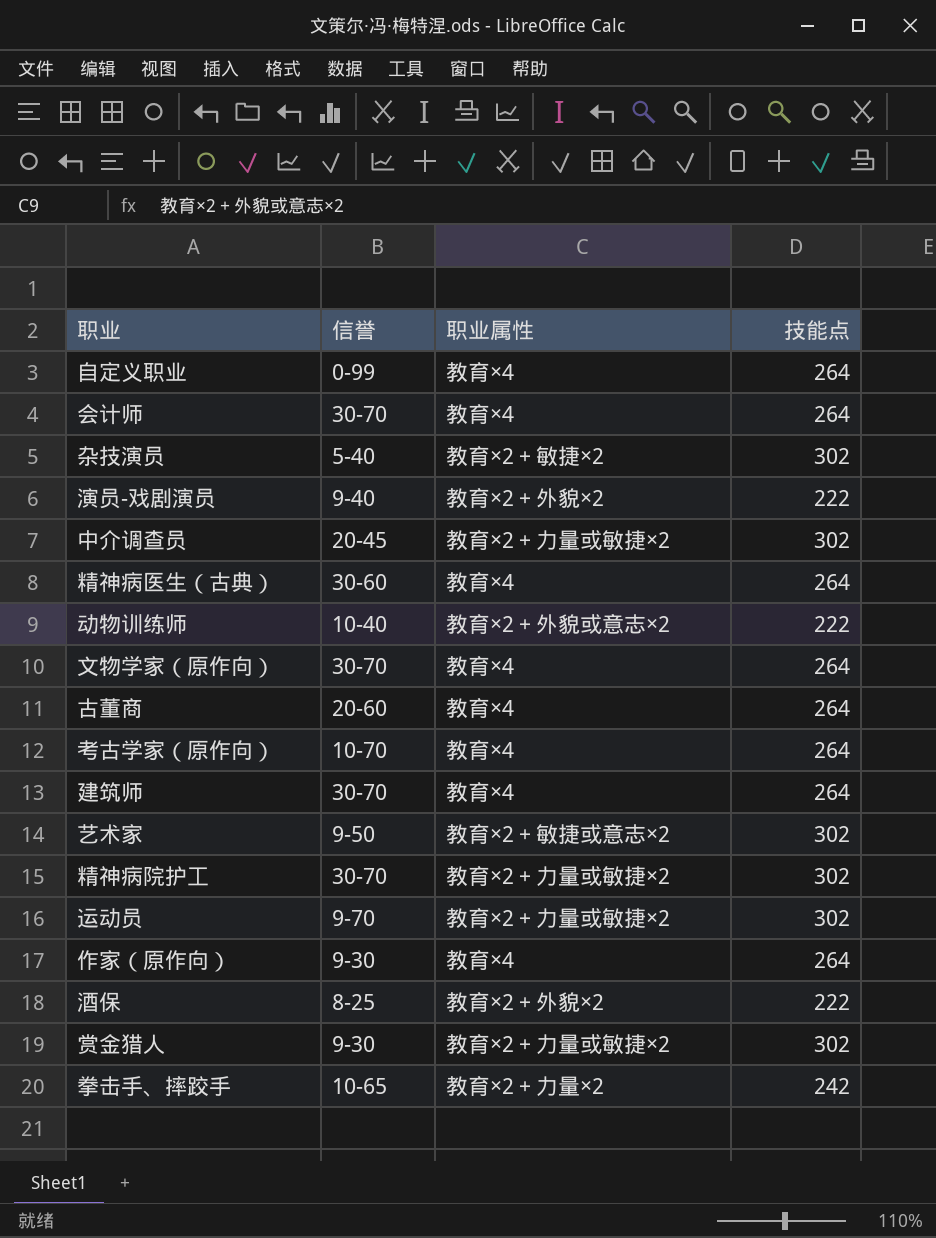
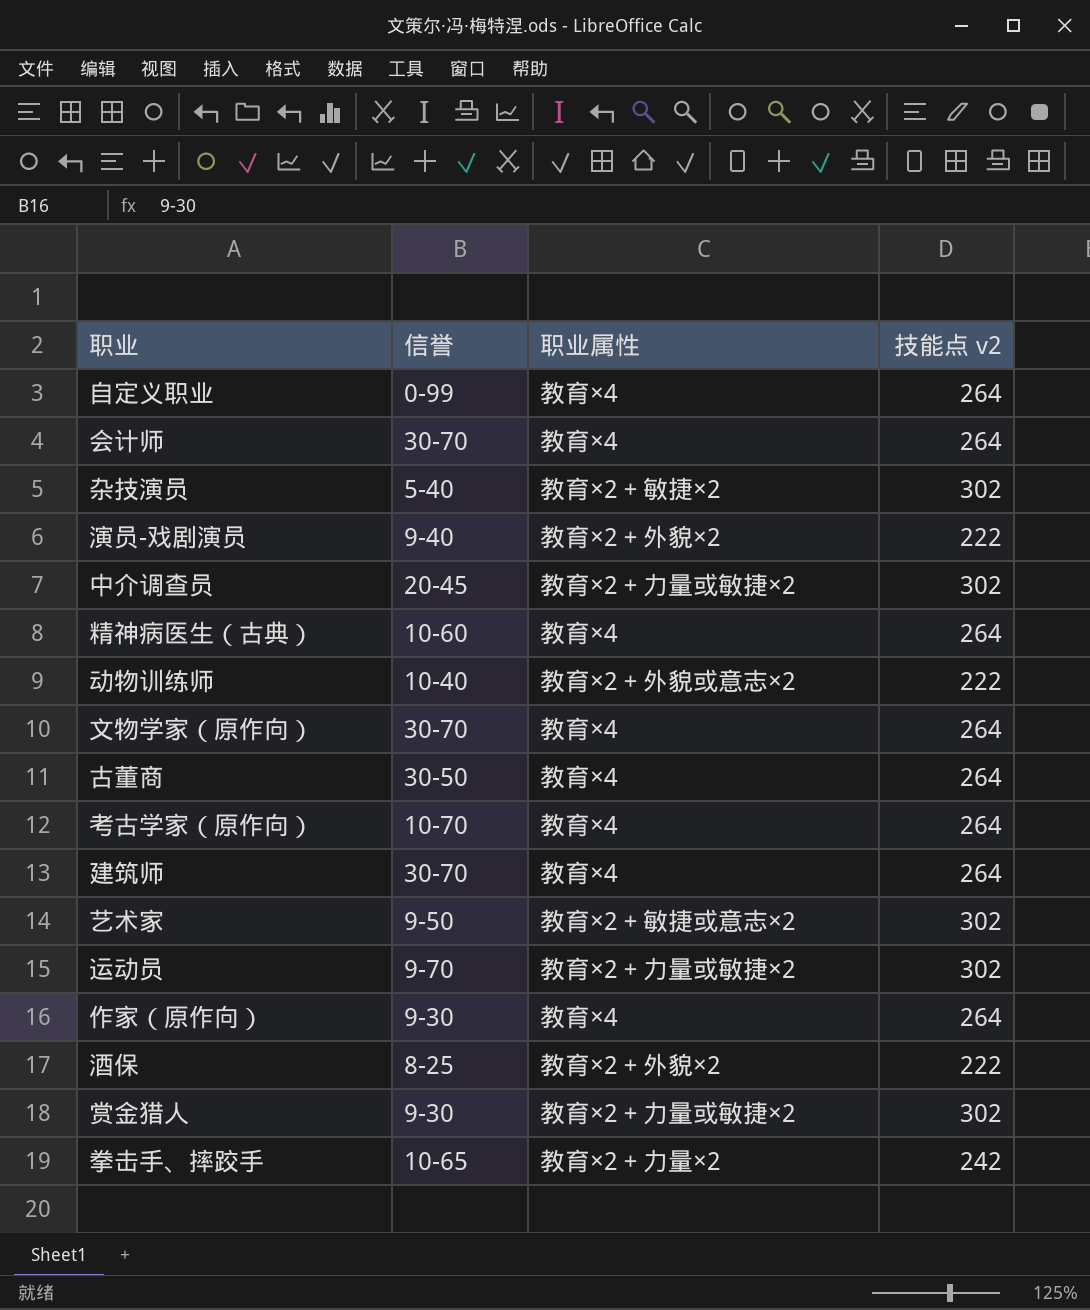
column name: 技能点 -> 技能点 v2
row 精神病院护工: 30-70 | 教育×2＋力量或敏捷×2 | 302 -> none
精神病医生（古典） | 信誉: 30-60 -> 10-60
古董商 | 信誉: 20-60 -> 30-50

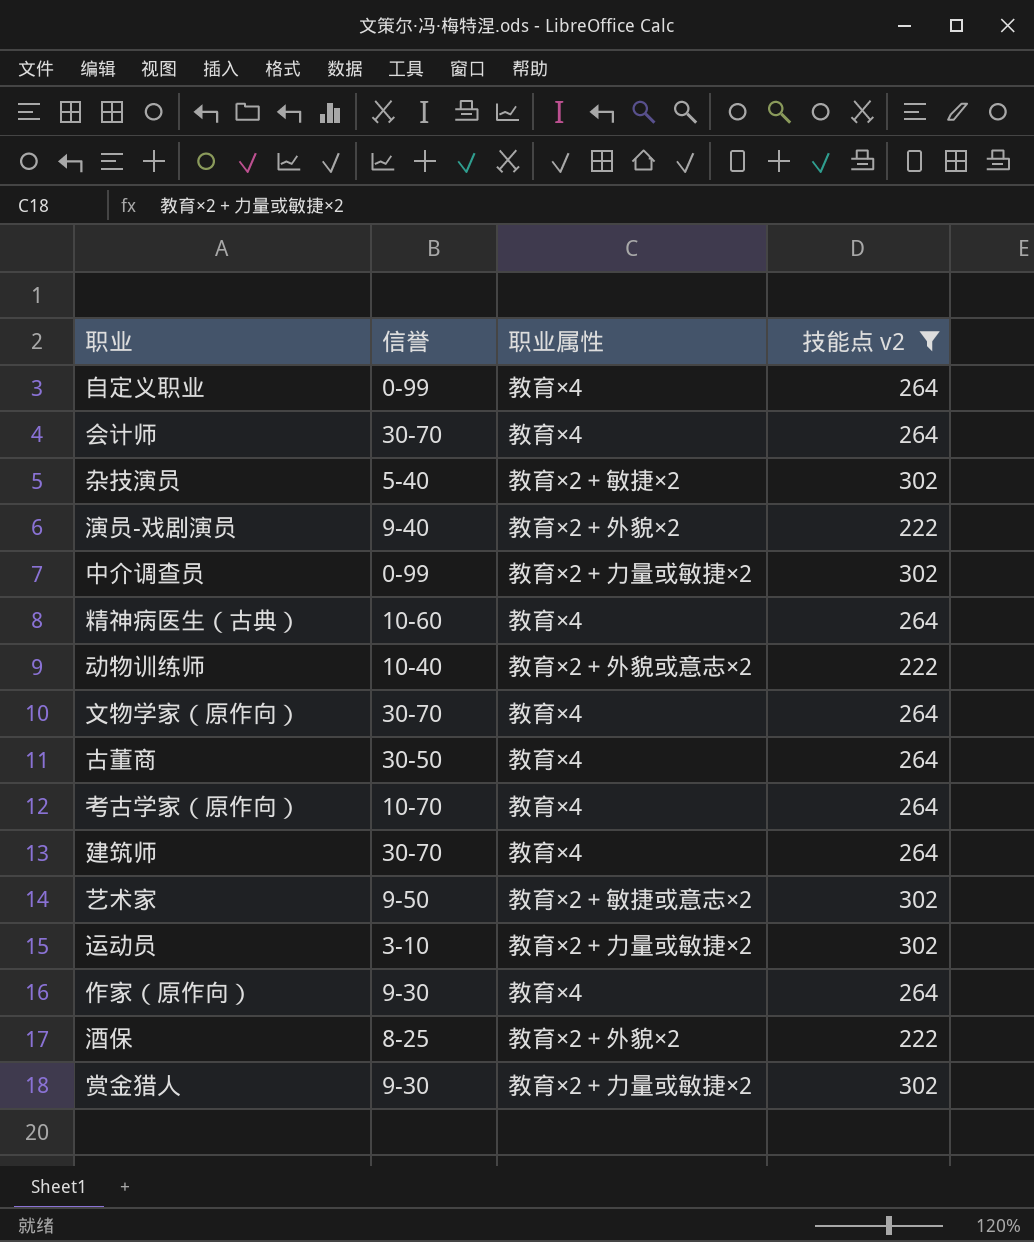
filter: none -> 技能点 v2 != 242
中介调查员 | 信誉: 20-45 -> 0-99
运动员 | 信誉: 9-70 -> 3-10

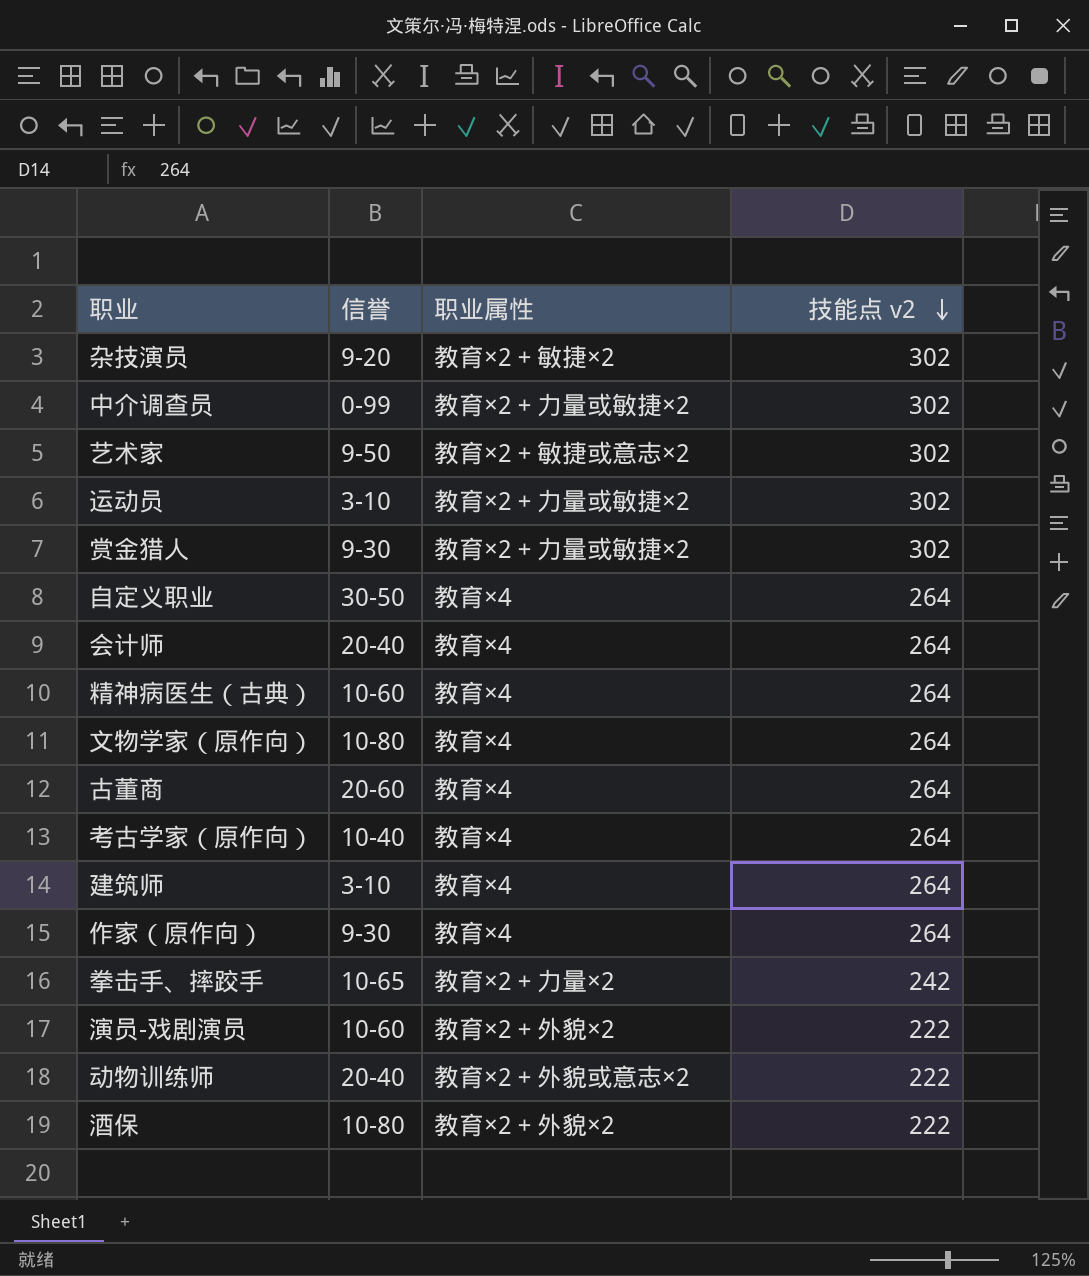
filter: 技能点 v2 != 242 -> none
row order: none -> 技能点 v2 descending
杂技演员 | 信誉: 5-40 -> 9-20
自定义职业 | 信誉: 0-99 -> 30-50
会计师 | 信誉: 30-70 -> 20-40
文物学家（原作向） | 信誉: 30-70 -> 10-80
古董商 | 信誉: 30-50 -> 20-60
考古学家（原作向） | 信誉: 10-70 -> 10-40
建筑师 | 信誉: 30-70 -> 3-10
演员-戏剧演员 | 信誉: 9-40 -> 10-60
动物训练师 | 信誉: 10-40 -> 20-40
酒保 | 信誉: 8-25 -> 10-80

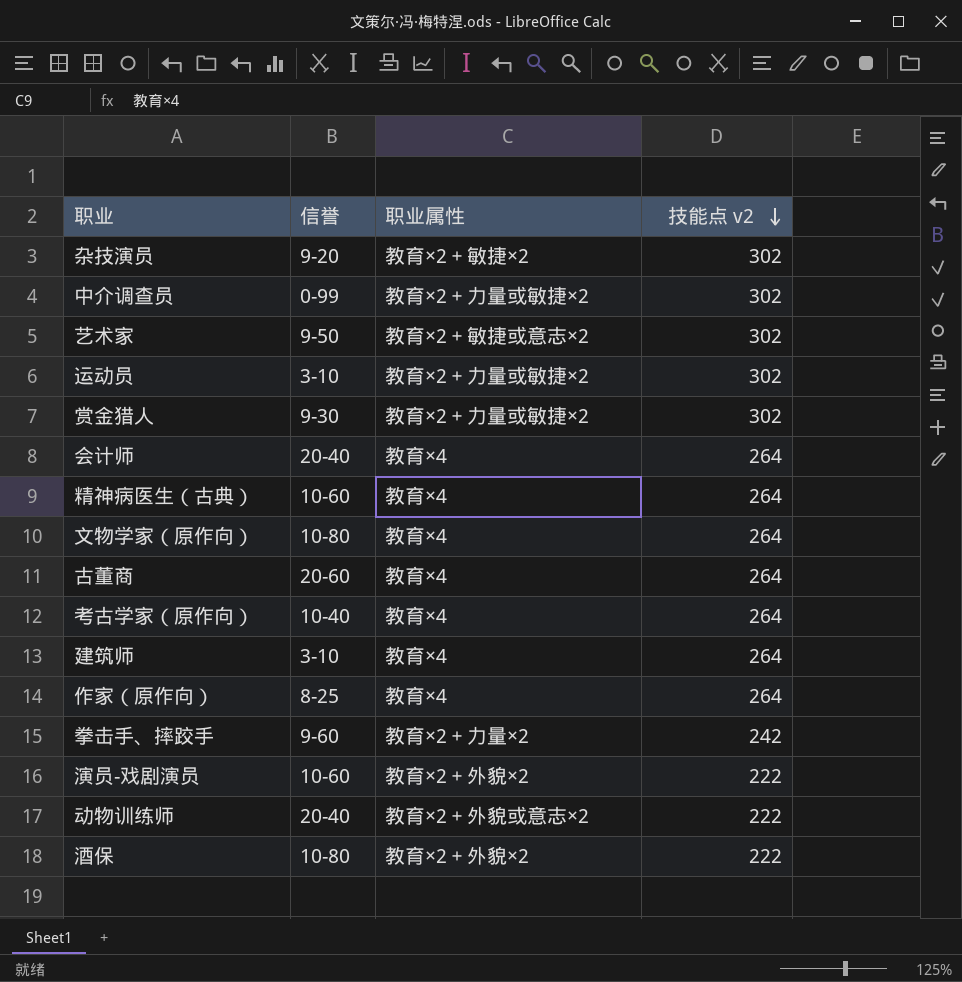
row 自定义职业: 30-50 | 教育×4 | 264 -> none
作家（原作向） | 信誉: 9-30 -> 8-25
拳击手、摔跤手 | 信誉: 10-65 -> 9-60

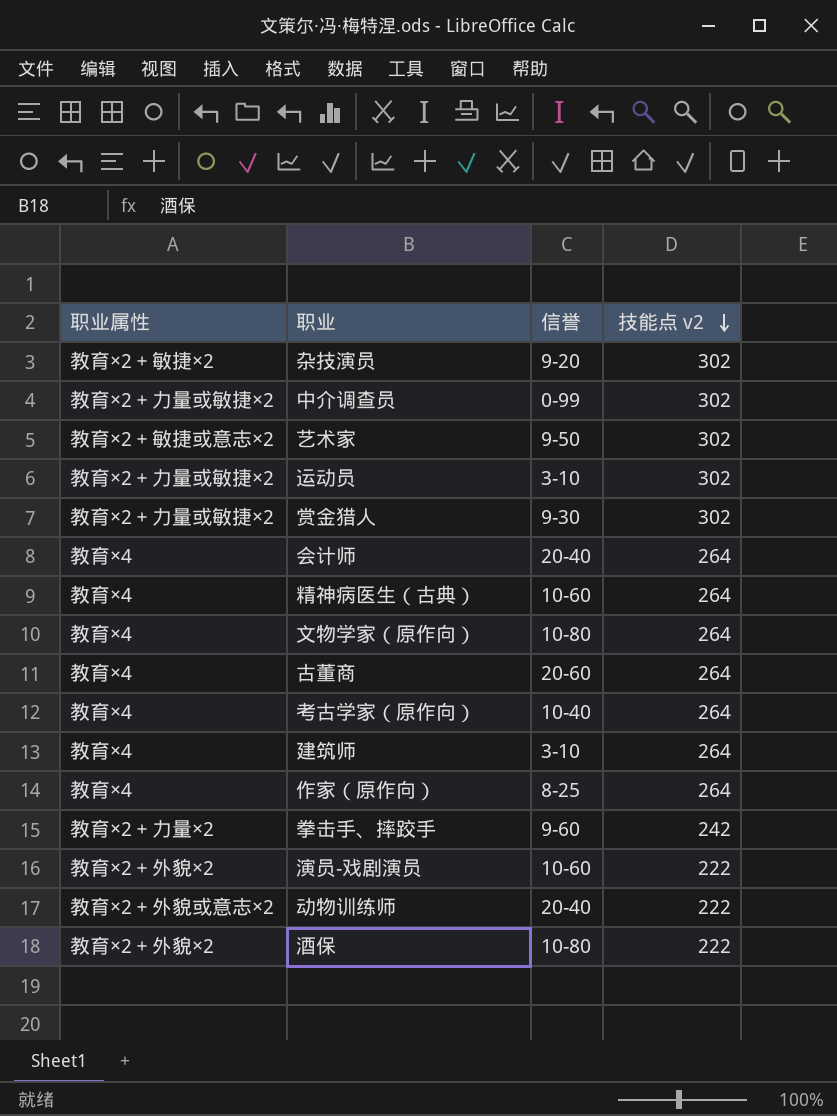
column 职业属性 | position: 3 -> 1

